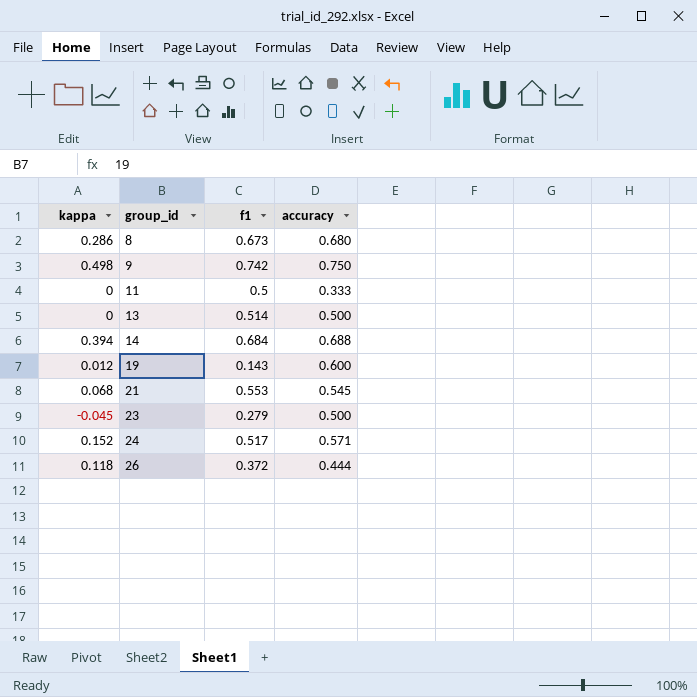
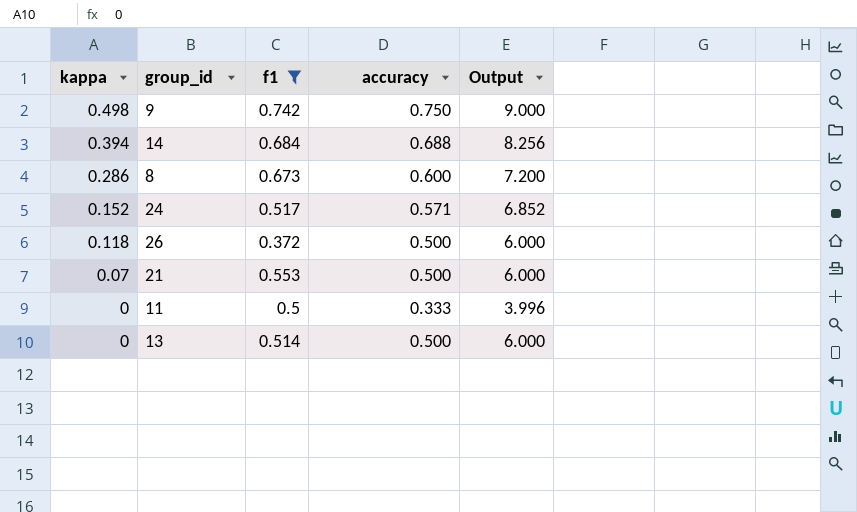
filter: none -> f1 >= 0.372
row order: group_id ascending -> kappa descending
column Output | formula: none -> [accuracy] * 12
8 | accuracy: 0.680 -> 0.600
26 | accuracy: 0.444 -> 0.500
21 | kappa: 0.068 -> 0.07
21 | accuracy: 0.545 -> 0.500

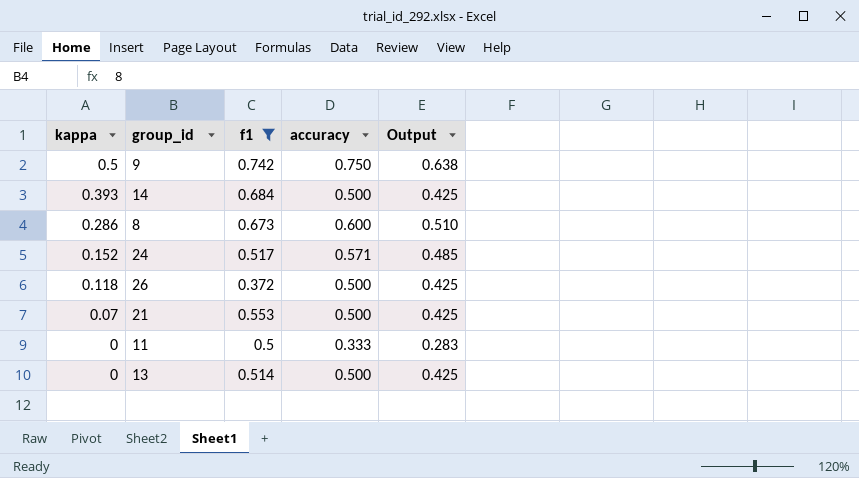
column Output | formula: [accuracy] * 12 -> [accuracy] * 0.85
9 | kappa: 0.498 -> 0.5
14 | kappa: 0.394 -> 0.393
14 | accuracy: 0.688 -> 0.500

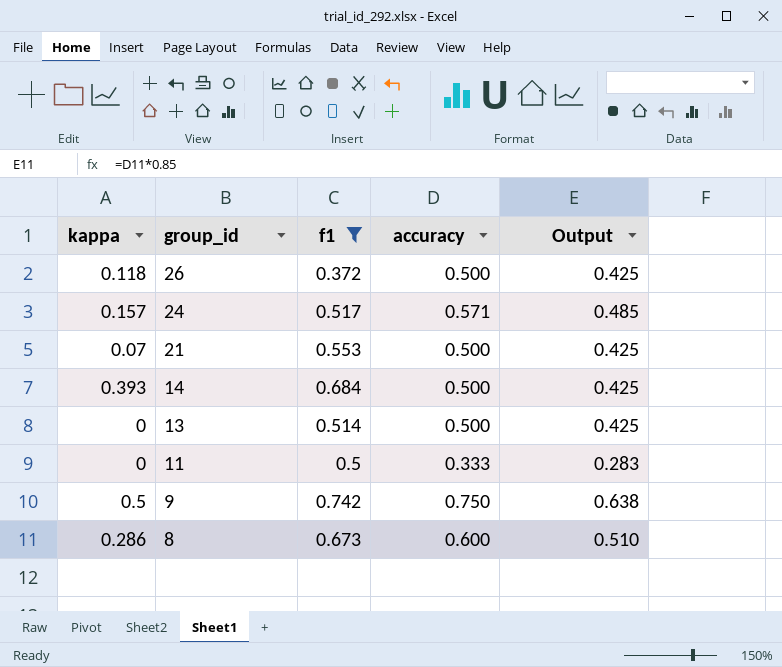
row order: kappa descending -> group_id descending
24 | kappa: 0.152 -> 0.157

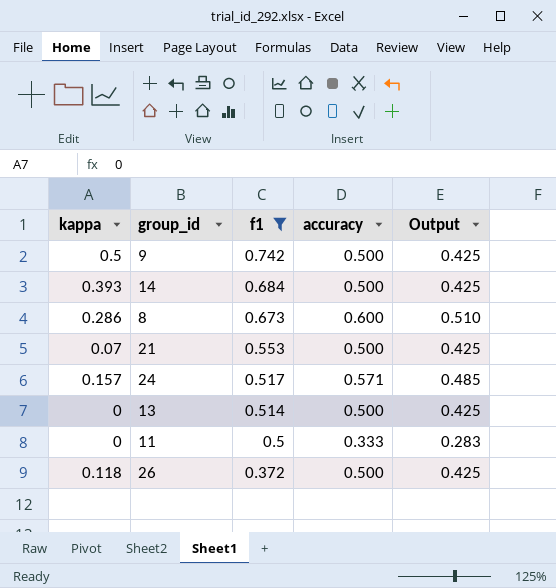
row order: group_id descending -> f1 descending
9 | accuracy: 0.750 -> 0.500
9 | Output: 0.638 -> 0.425

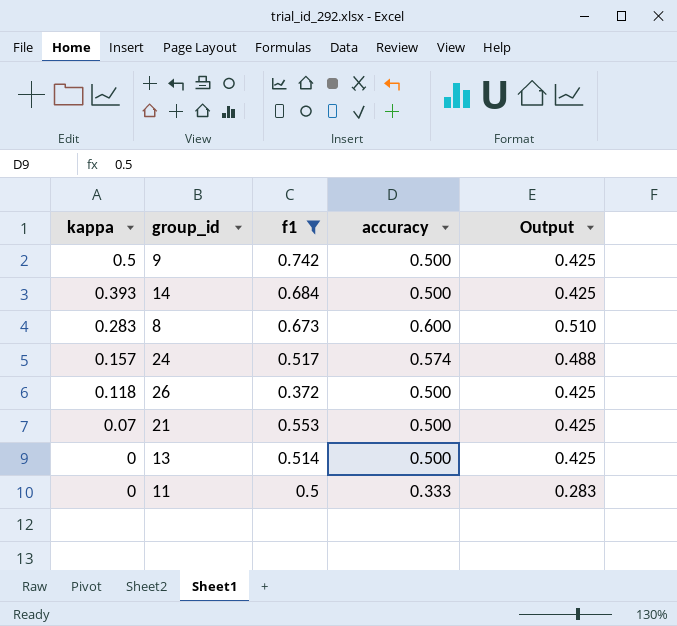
row order: f1 descending -> kappa descending
8 | kappa: 0.286 -> 0.283
24 | accuracy: 0.571 -> 0.574
24 | Output: 0.485 -> 0.488

